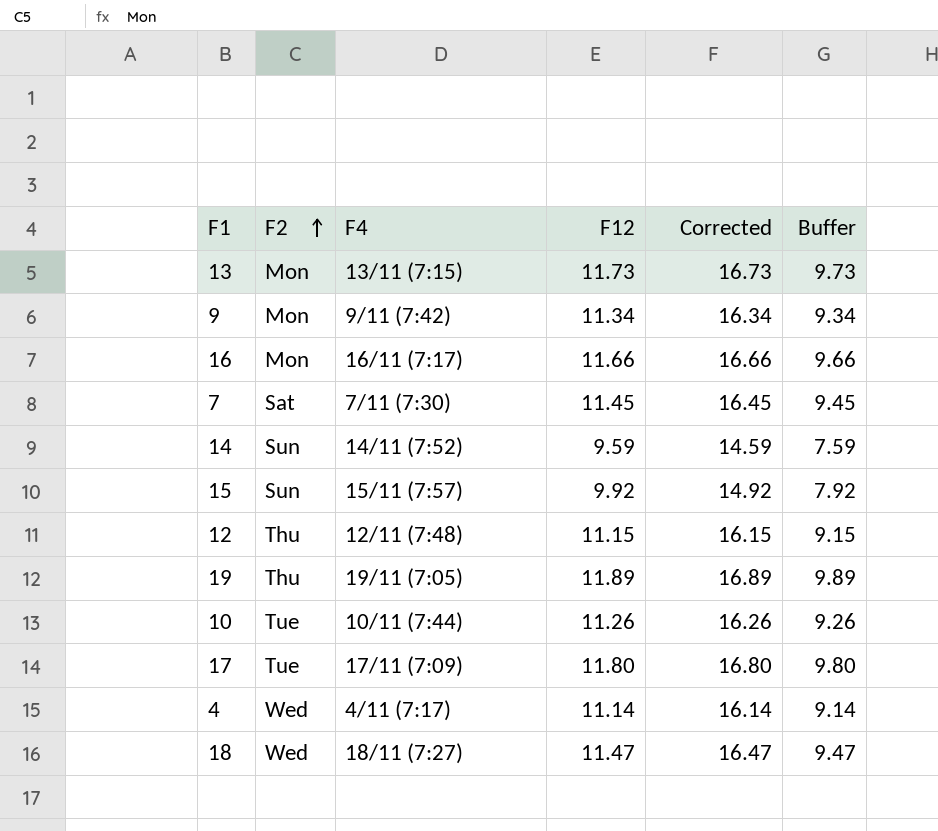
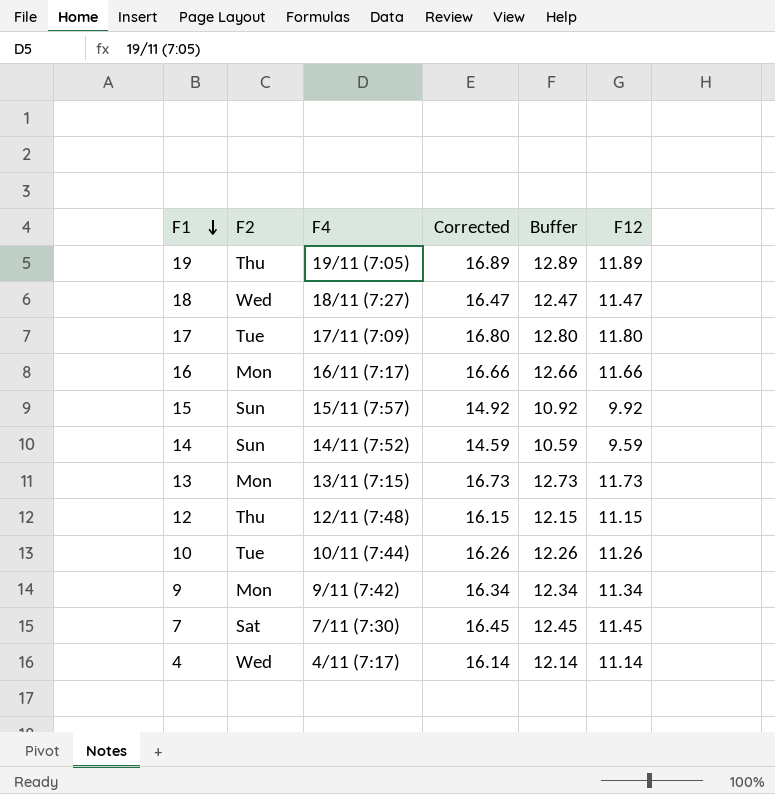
row order: F2 ascending -> F1 descending
column Buffer | formula: [F12] - 2 -> [F12] + 1
column F12 | position: 4 -> 6

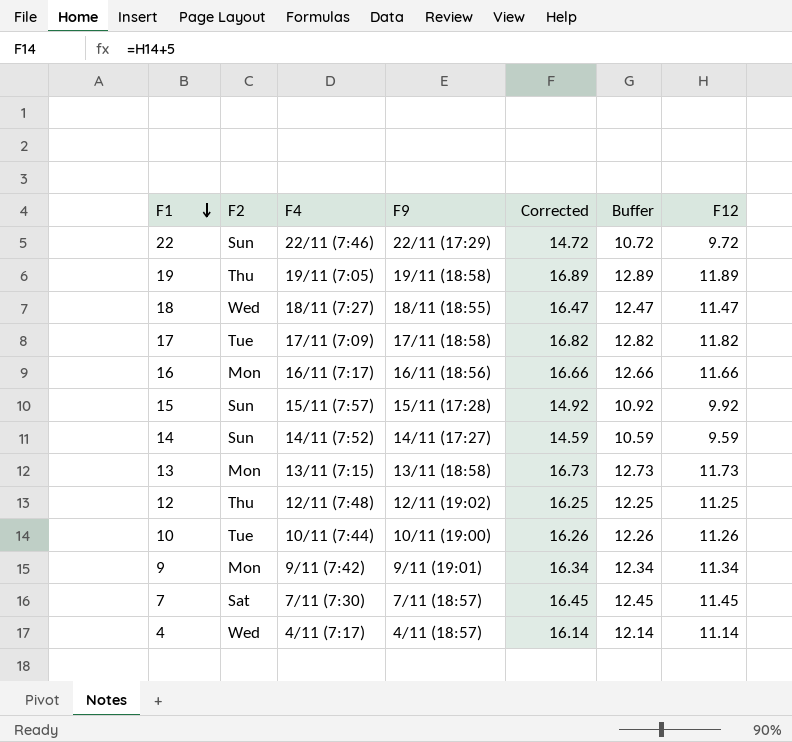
column F9 | position: none -> 4
row 22: none -> Sun | 22/11 (7:46) | 22/11 (17:29) | 14.72 | 10.72 | 9.72
17 | Corrected: 16.80 -> 16.82
17 | Buffer: 12.80 -> 12.82
17 | F12: 11.80 -> 11.82
12 | Corrected: 16.15 -> 16.25
12 | Buffer: 12.15 -> 12.25
12 | F12: 11.15 -> 11.25

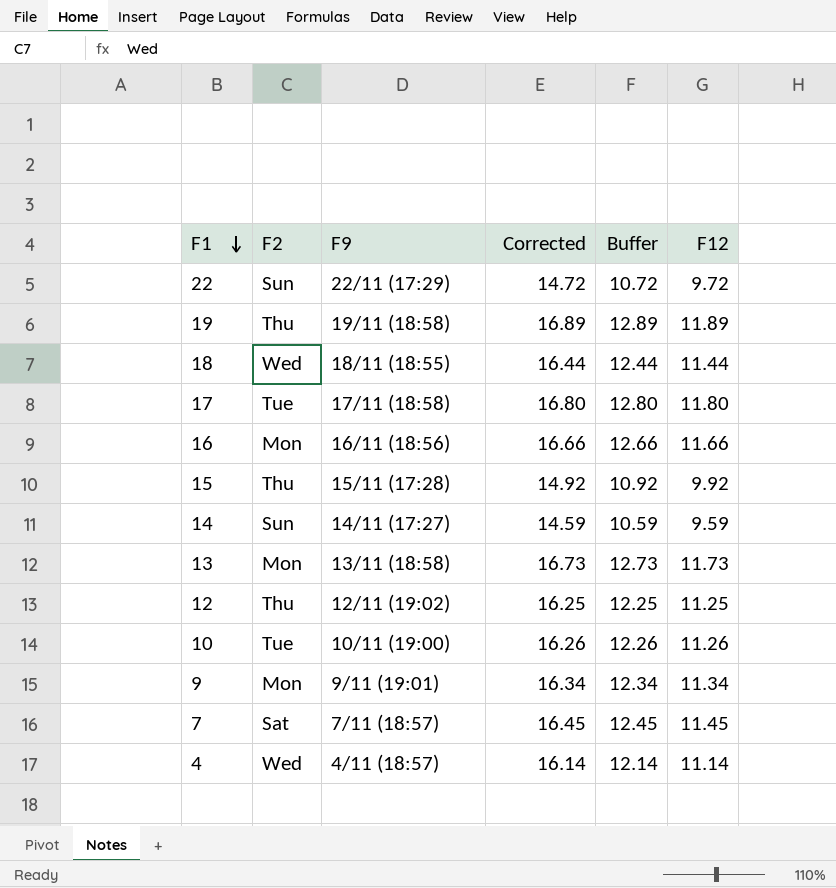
column F4 | position: 3 -> none
18 | Corrected: 16.47 -> 16.44
18 | Buffer: 12.47 -> 12.44
18 | F12: 11.47 -> 11.44
17 | Corrected: 16.82 -> 16.80
17 | Buffer: 12.82 -> 12.80
17 | F12: 11.82 -> 11.80
15 | F2: Sun -> Thu

